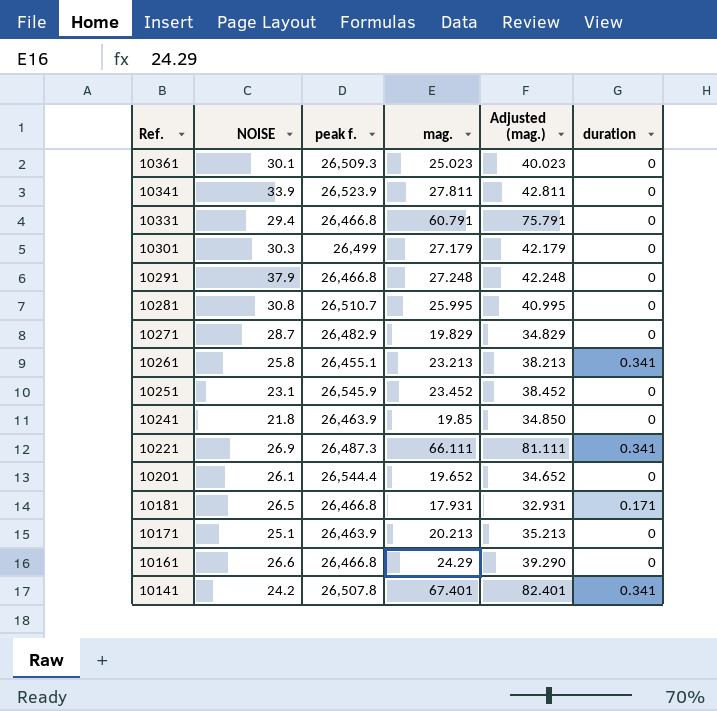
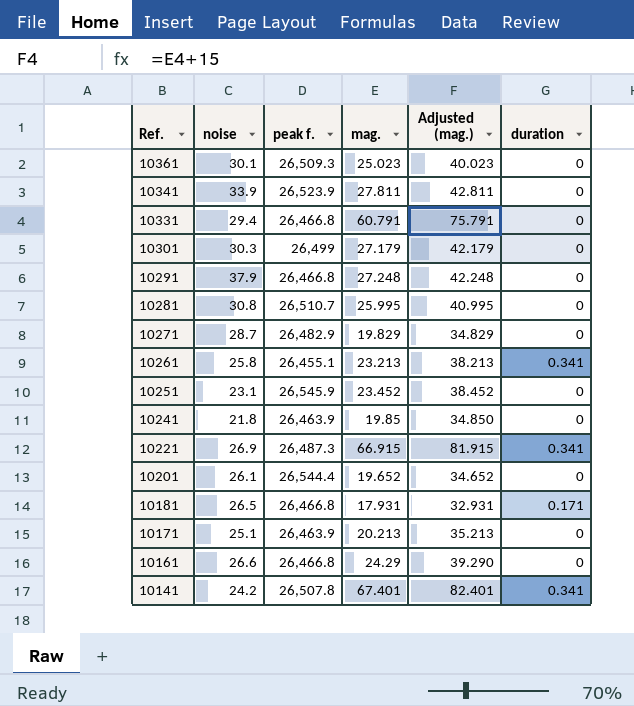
column name: NOISE -> noise
10221 | mag.: 66.111 -> 66.915
10221 | Adjusted (mag.): 81.111 -> 81.915

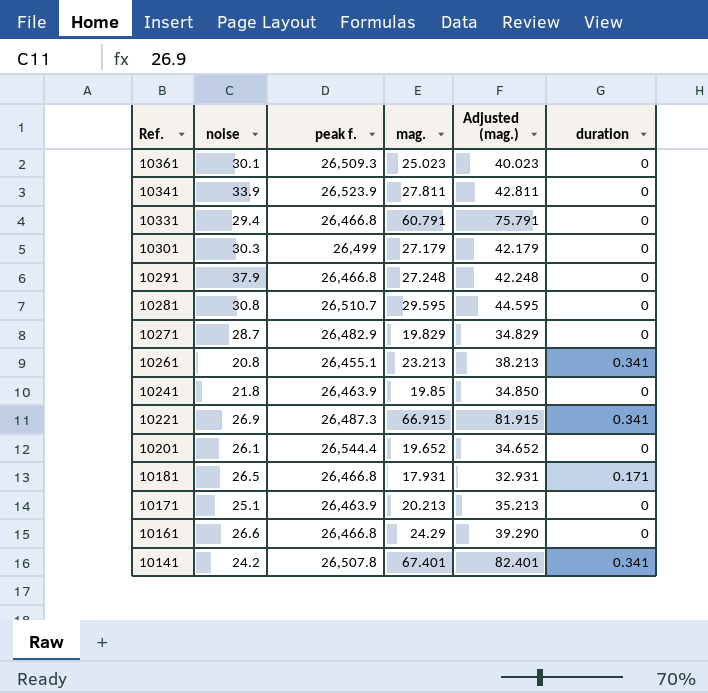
row 10251: 23.1 | 26,545.9 | 23.452 | 38.452 | 0 -> none
10281 | mag.: 25.995 -> 29.595
10281 | Adjusted (mag.): 40.995 -> 44.595
10261 | noise: 25.8 -> 20.8

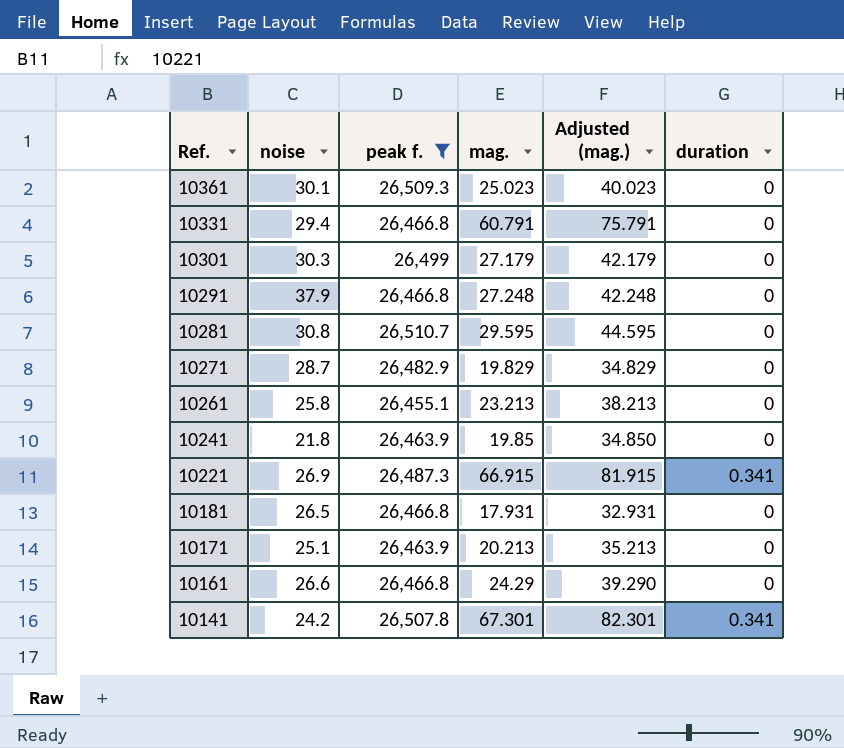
filter: none -> peak f. <= 26,510.7
10261 | noise: 20.8 -> 25.8
10261 | duration: 0.341 -> 0
10181 | duration: 0.171 -> 0
10141 | mag.: 67.401 -> 67.301
10141 | Adjusted (mag.): 82.401 -> 82.301

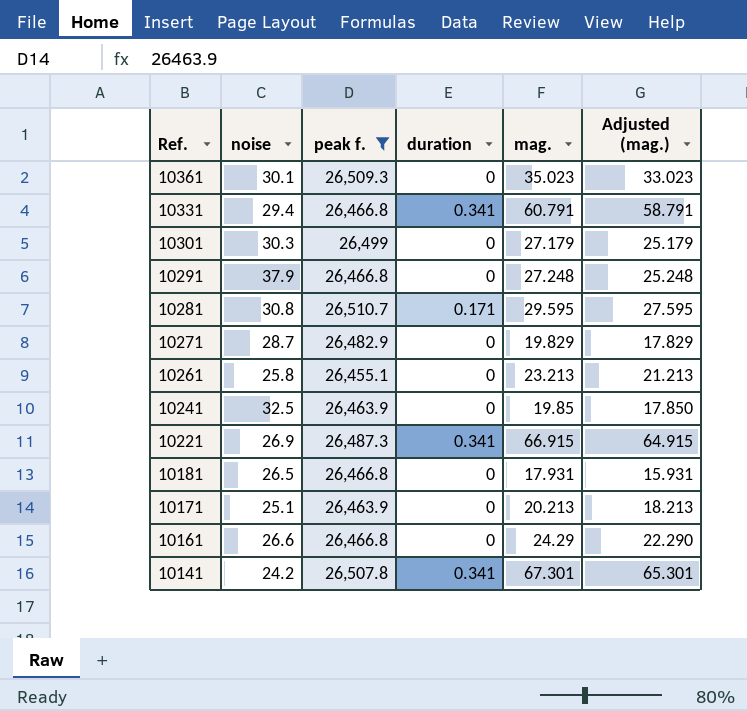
column duration | position: 6 -> 4
column Adjusted (mag.) | formula: [mag.] + 15 -> [mag.] - 2
10361 | mag.: 25.023 -> 35.023
10331 | duration: 0 -> 0.341
10281 | duration: 0 -> 0.171
10241 | noise: 21.8 -> 32.5

